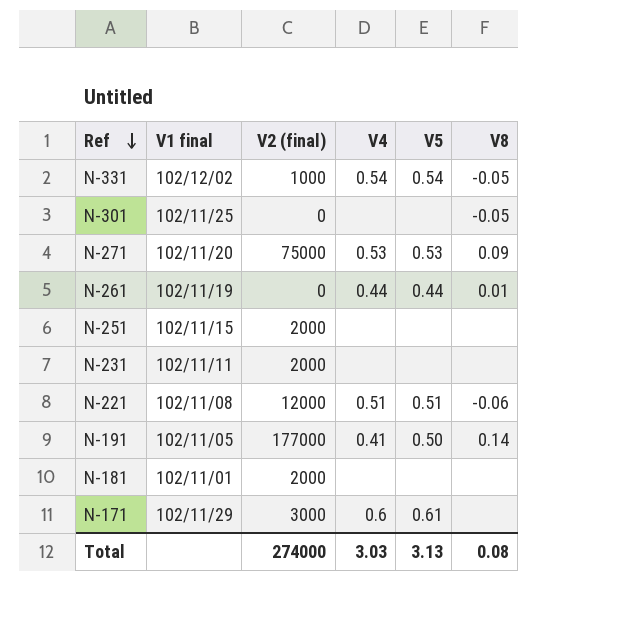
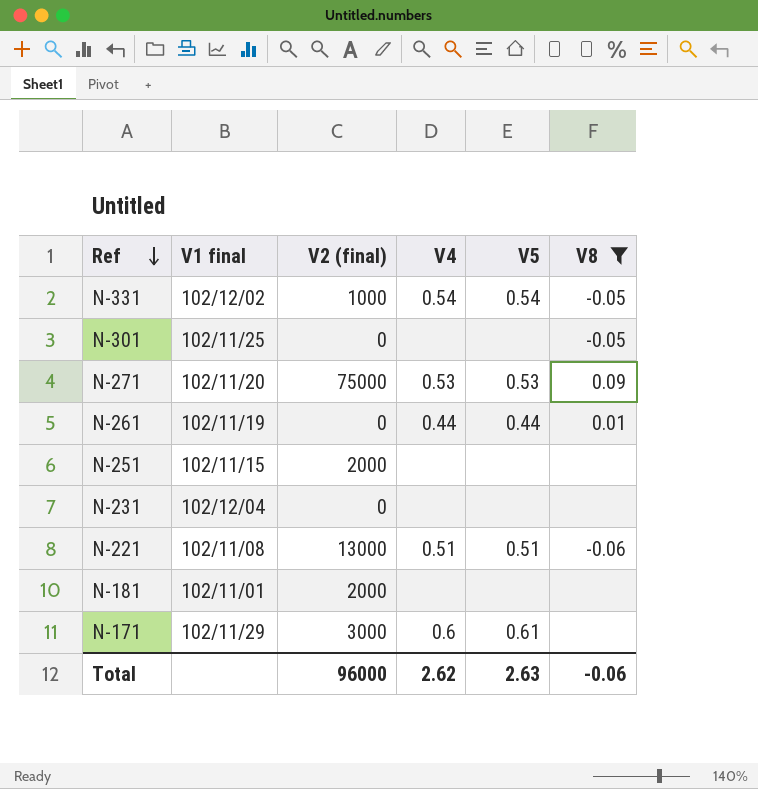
filter: none -> V8 != 0.14
N-231 | V1 final: 102/11/11 -> 102/12/04
N-231 | V2 (final): 2000 -> 0
N-221 | V2 (final): 12000 -> 13000
Total | V2 (final): 274000 -> 96000
Total | V4: 3.03 -> 2.62
Total | V5: 3.13 -> 2.63
Total | V8: 0.08 -> -0.06

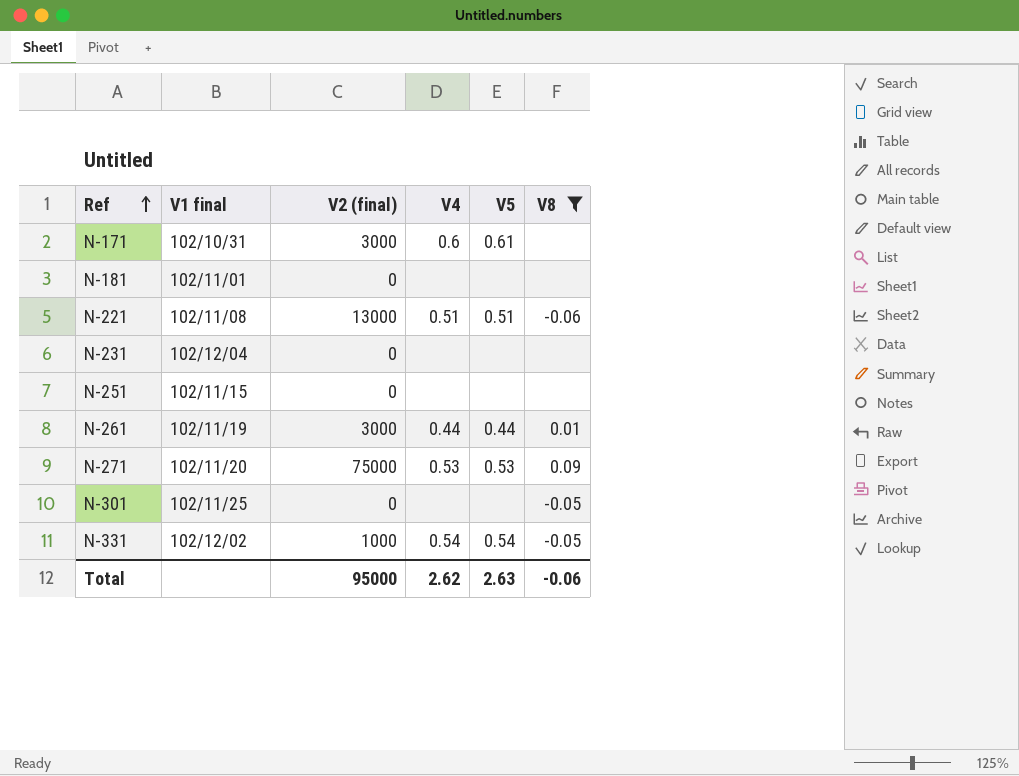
row order: Ref descending -> Ref ascending
N-171 | V1 final: 102/11/29 -> 102/10/31
N-181 | V2 (final): 2000 -> 0
N-251 | V2 (final): 2000 -> 0
N-261 | V2 (final): 0 -> 3000
Total | V2 (final): 96000 -> 95000

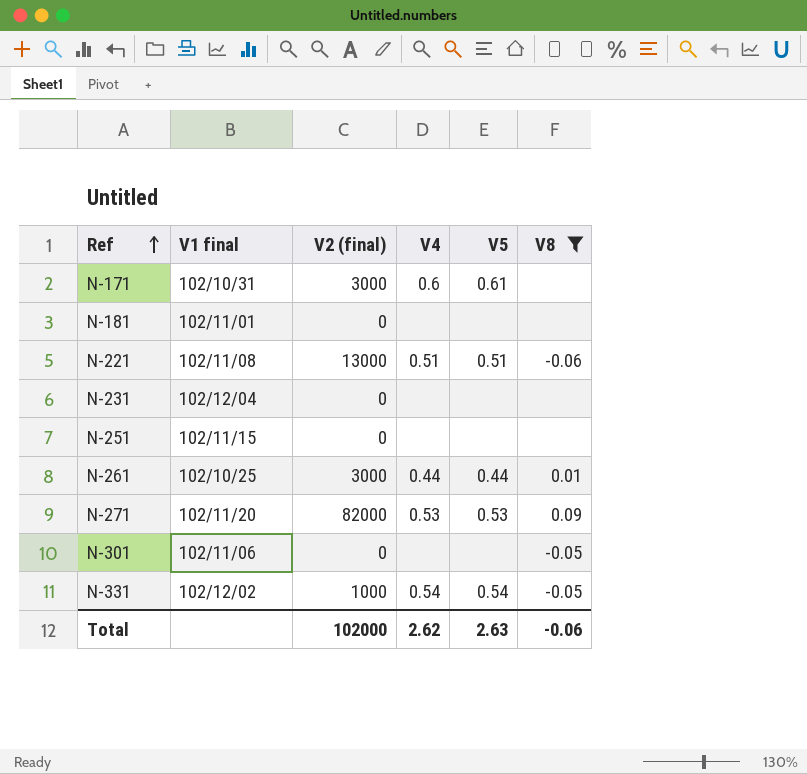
N-261 | V1 final: 102/11/19 -> 102/10/25
N-271 | V2 (final): 75000 -> 82000
N-301 | V1 final: 102/11/25 -> 102/11/06
Total | V2 (final): 95000 -> 102000

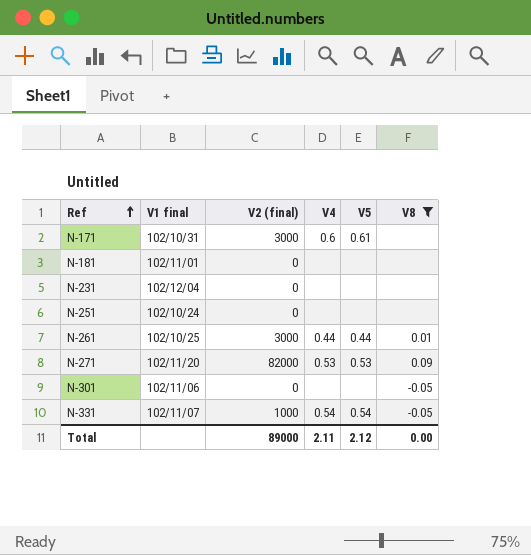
row N-221: 102/11/08 | 13000 | 0.51 | 0.51 | -0.06 -> none
N-251 | V1 final: 102/11/15 -> 102/10/24
N-331 | V1 final: 102/12/02 -> 102/11/07
Total | V2 (final): 102000 -> 89000
Total | V4: 2.62 -> 2.11
Total | V5: 2.63 -> 2.12
Total | V8: -0.06 -> 0.00

